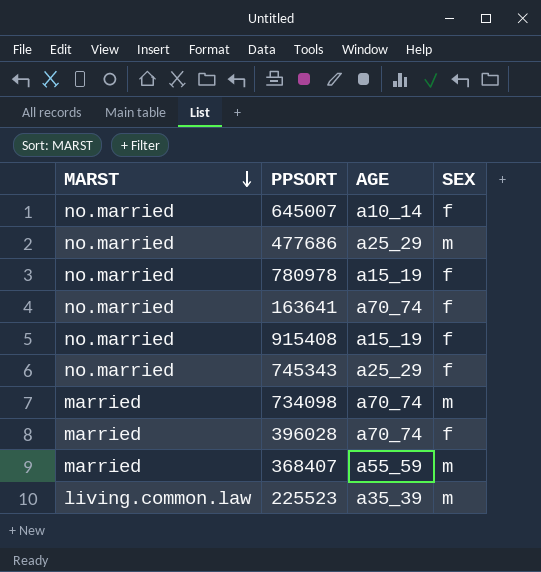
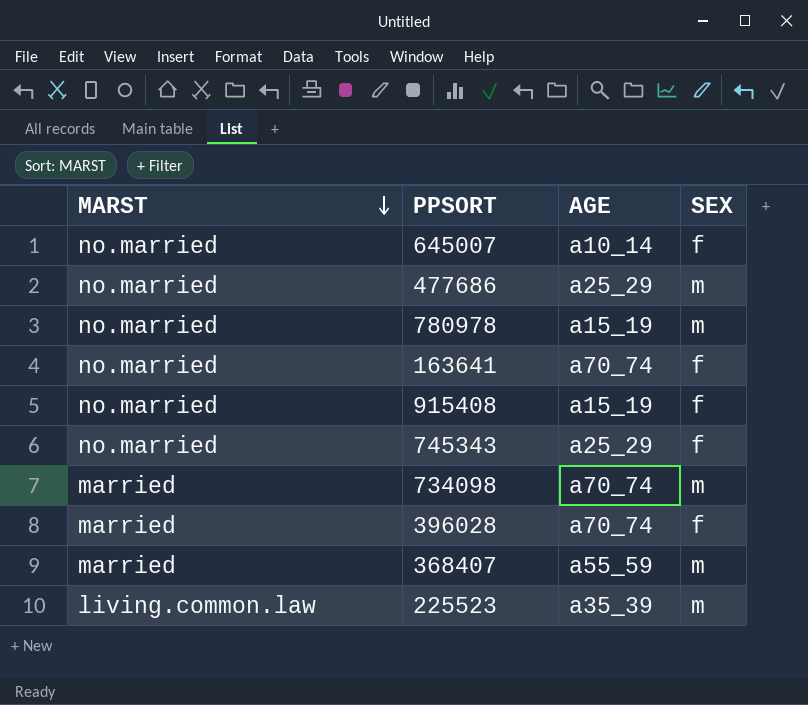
780978 | SEX: f -> m

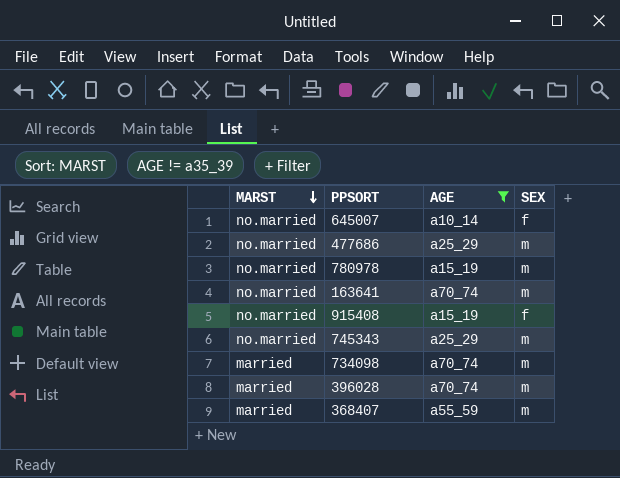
filter: none -> AGE != a35_39
163641 | SEX: f -> m
745343 | SEX: f -> m
396028 | SEX: f -> m

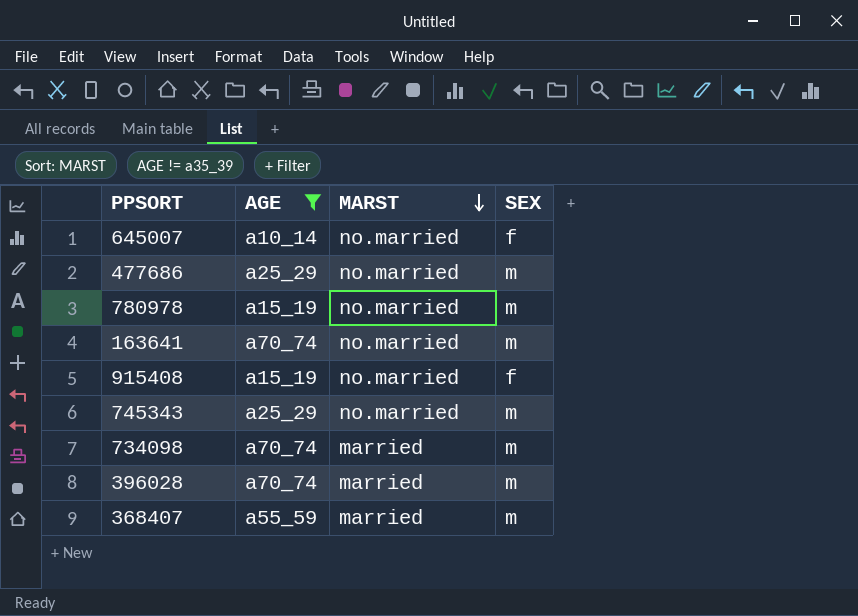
column MARST | position: 1 -> 3

